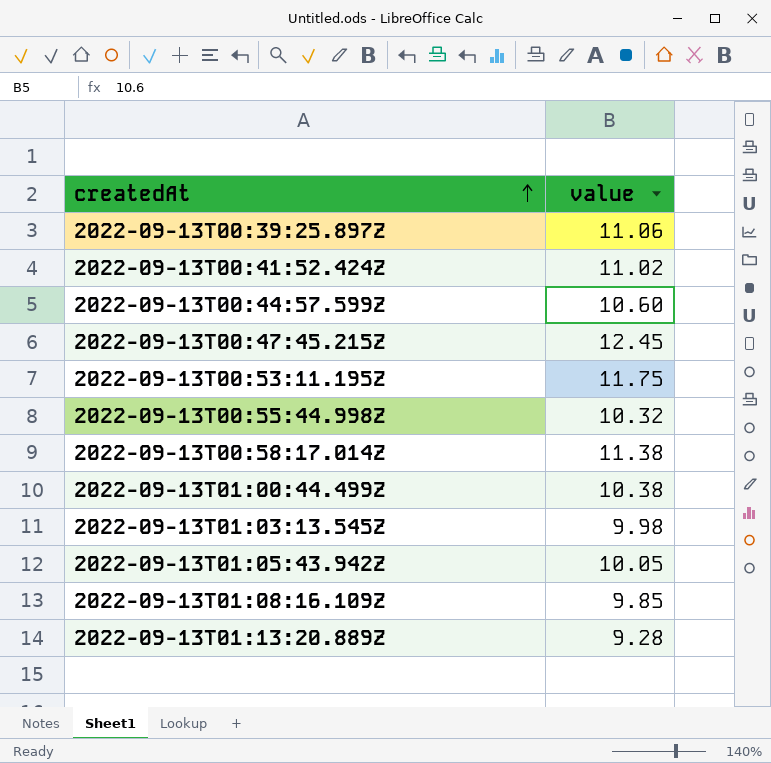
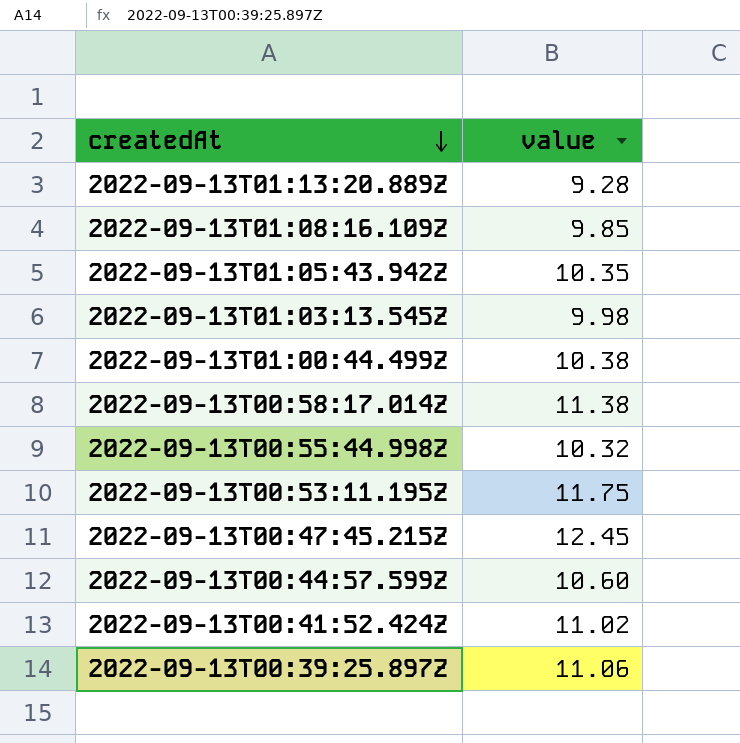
row order: createdAt ascending -> createdAt descending
2022-09-13T01:05:43.942Z | value: 10.05 -> 10.35

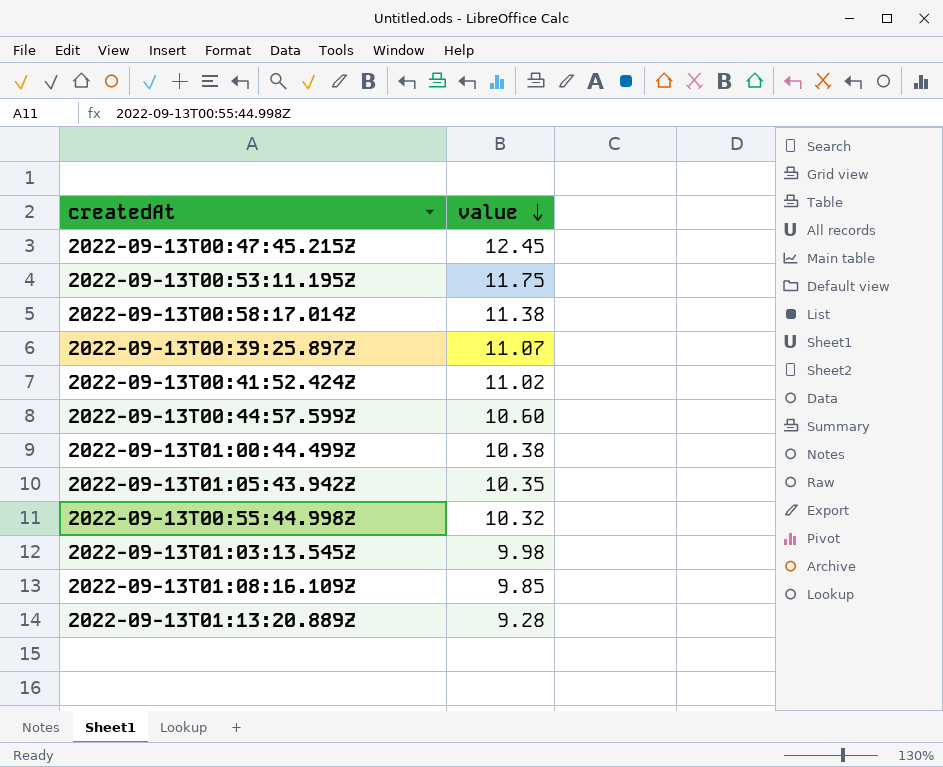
row order: createdAt descending -> value descending
2022-09-13T00:39:25.897Z | value: 11.06 -> 11.07

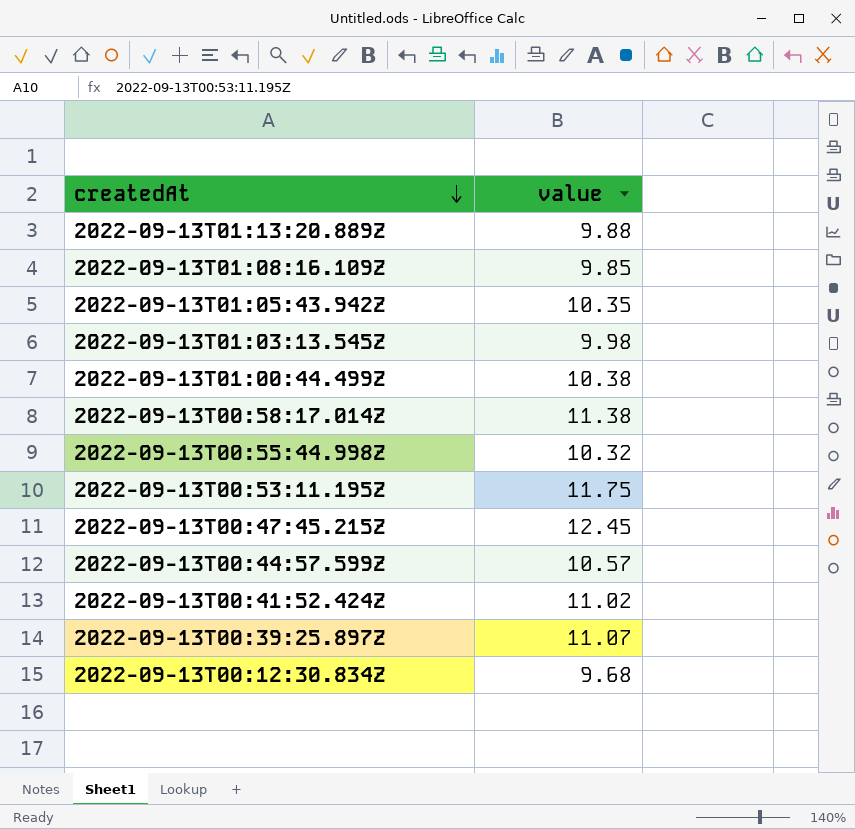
row order: value descending -> createdAt descending
2022-09-13T01:13:20.889Z | value: 9.28 -> 9.88
2022-09-13T00:44:57.599Z | value: 10.60 -> 10.57
row 2022-09-13T00:12:30.834Z: none -> 9.68

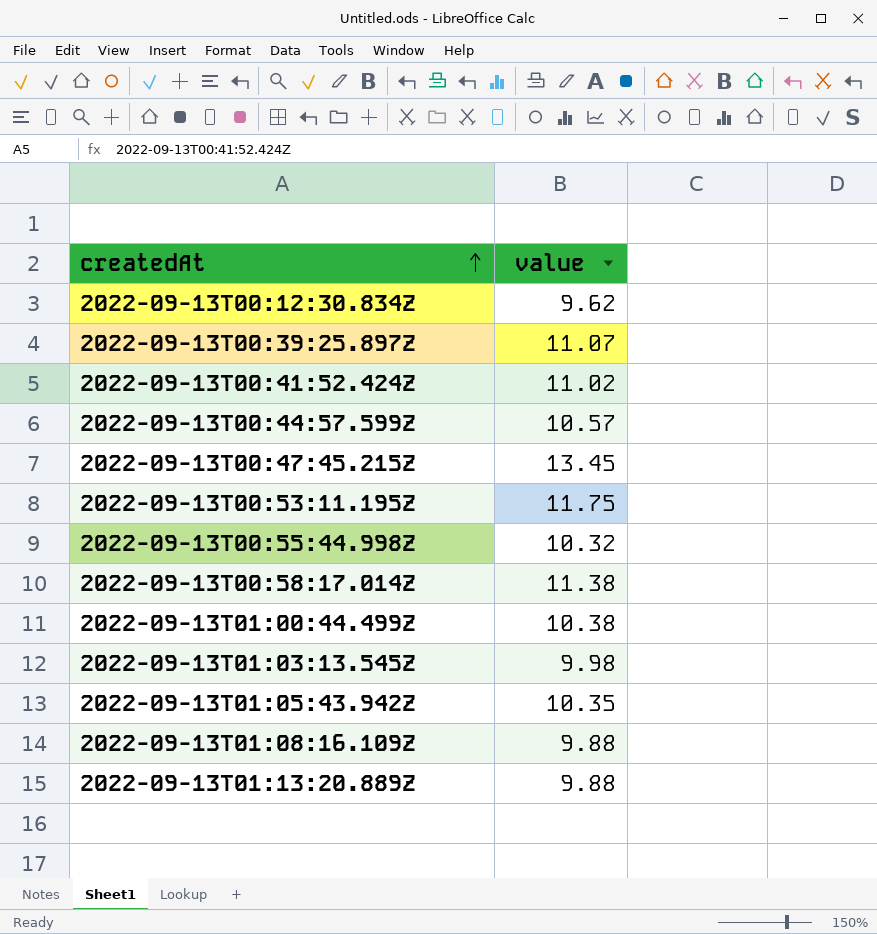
row order: createdAt descending -> createdAt ascending
2022-09-13T00:12:30.834Z | value: 9.68 -> 9.62
2022-09-13T00:47:45.215Z | value: 12.45 -> 13.45
2022-09-13T01:08:16.109Z | value: 9.85 -> 9.88

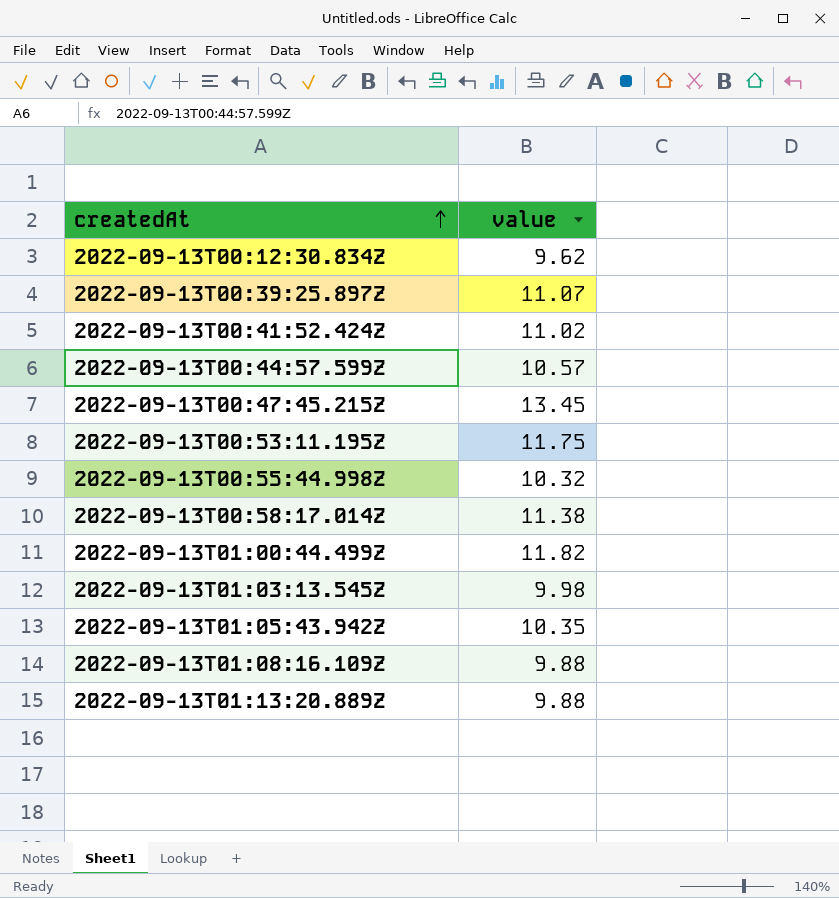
2022-09-13T01:00:44.499Z | value: 10.38 -> 11.82

